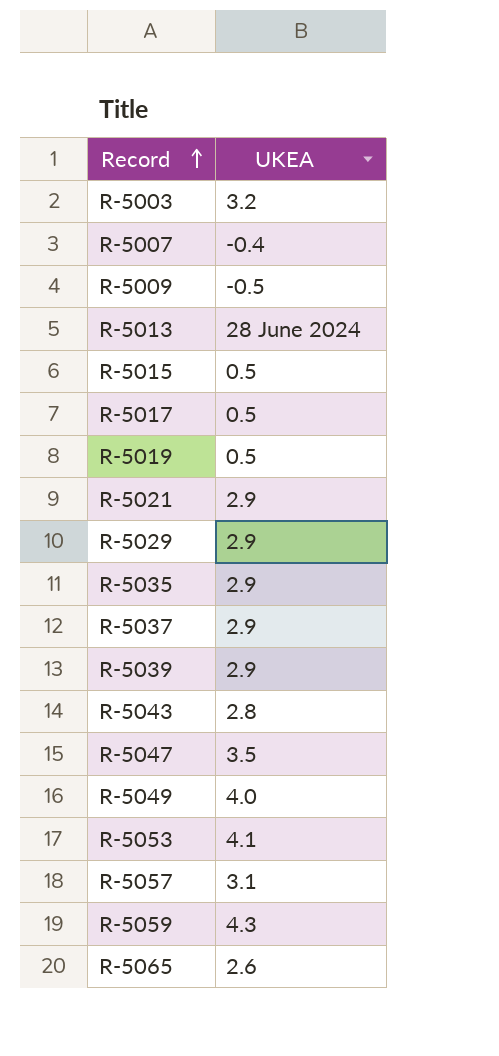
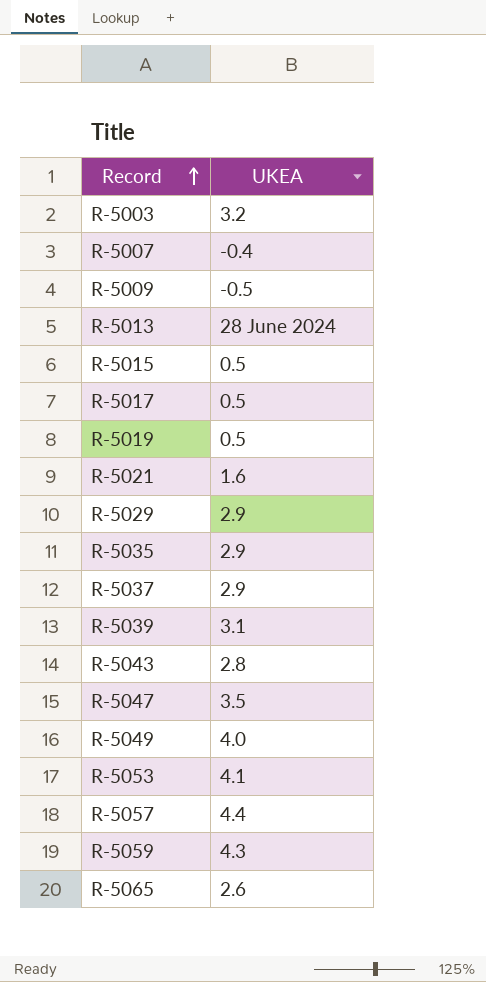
R-5021 | UKEA: 2.9 -> 1.6
R-5039 | UKEA: 2.9 -> 3.1
R-5057 | UKEA: 3.1 -> 4.4

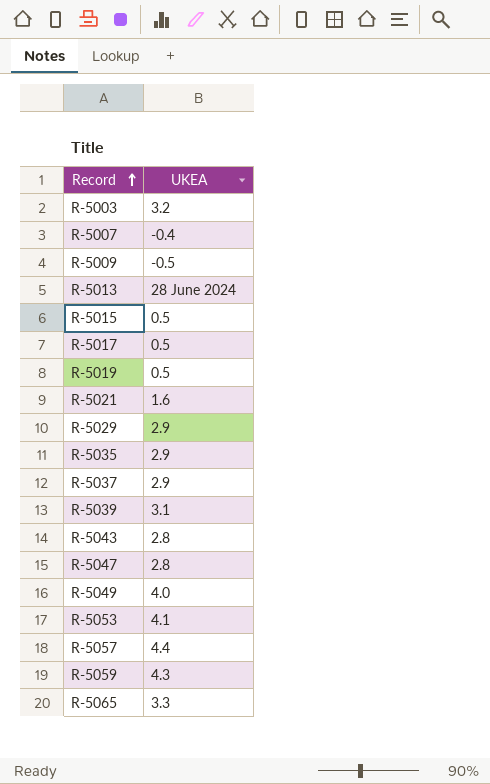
R-5047 | UKEA: 3.5 -> 2.8
R-5065 | UKEA: 2.6 -> 3.3

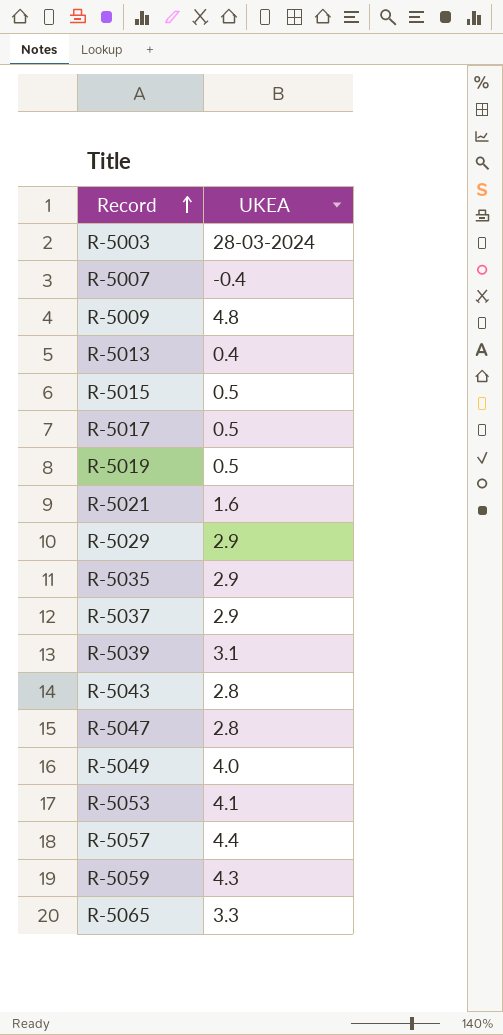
R-5003 | UKEA: 3.2 -> 28-03-2024
R-5009 | UKEA: -0.5 -> 4.8
R-5013 | UKEA: 28 June 2024 -> 0.4

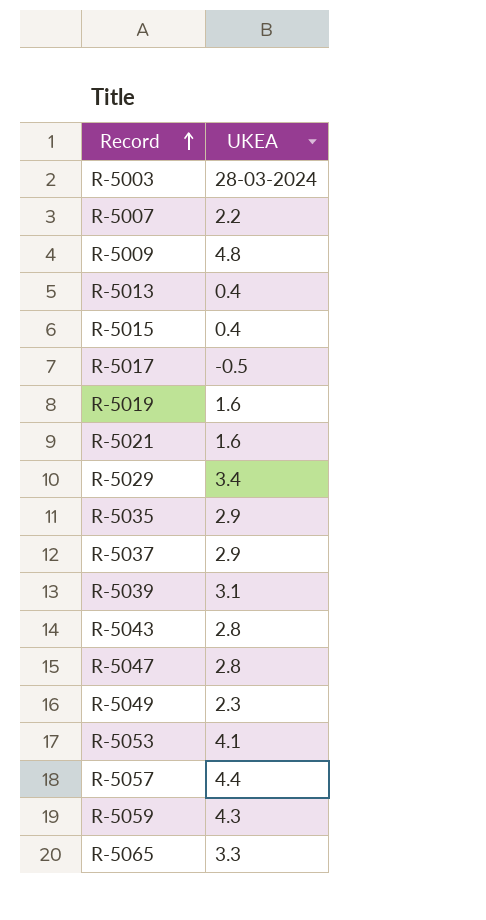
R-5007 | UKEA: -0.4 -> 2.2
R-5015 | UKEA: 0.5 -> 0.4
R-5017 | UKEA: 0.5 -> -0.5
R-5019 | UKEA: 0.5 -> 1.6
R-5029 | UKEA: 2.9 -> 3.4
R-5049 | UKEA: 4.0 -> 2.3

